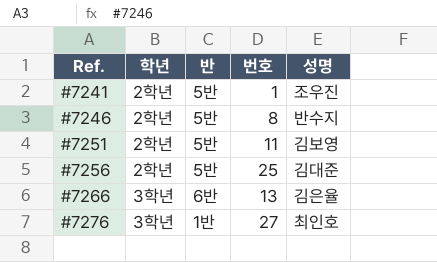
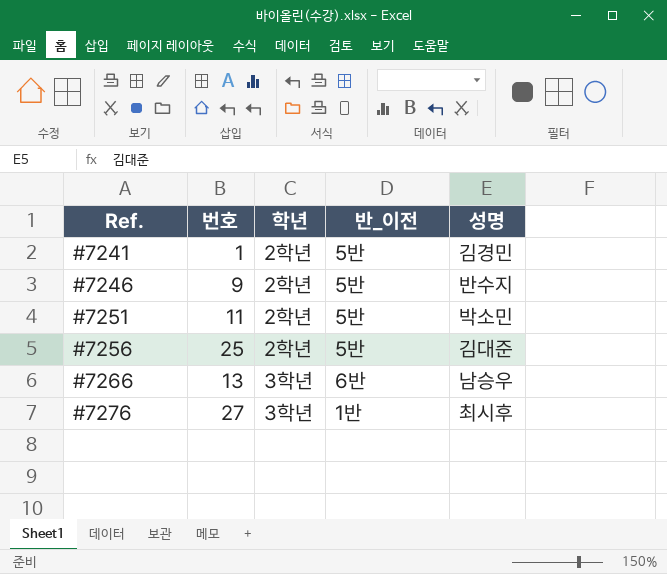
column 번호 | position: 4 -> 2
column name: 반 -> 반_이전
#7241 | 성명: 조우진 -> 김경민
#7246 | 번호: 8 -> 9
#7251 | 성명: 김보영 -> 박소민
#7266 | 성명: 김은율 -> 남승우
#7276 | 성명: 최인호 -> 최시후

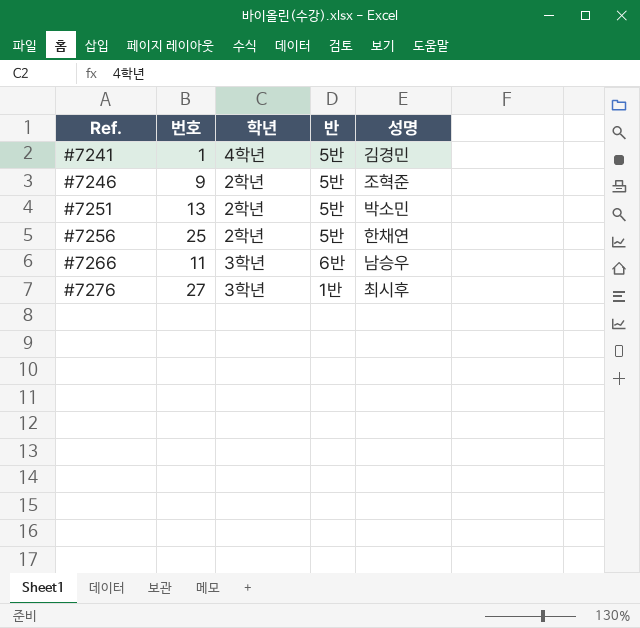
column name: 반_이전 -> 반
#7241 | 학년: 2학년 -> 4학년
#7246 | 성명: 반수지 -> 조혁준
#7251 | 번호: 11 -> 13
#7256 | 성명: 김대준 -> 한채연
#7266 | 번호: 13 -> 11

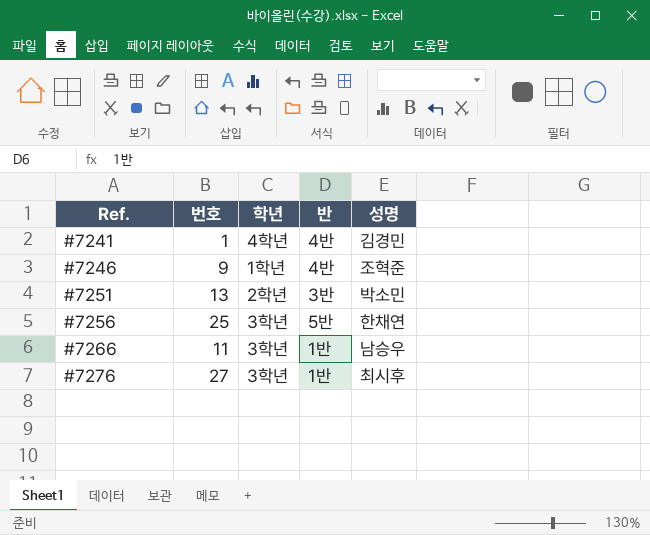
#7241 | 반: 5반 -> 4반
#7246 | 학년: 2학년 -> 1학년
#7246 | 반: 5반 -> 4반
#7251 | 반: 5반 -> 3반
#7256 | 학년: 2학년 -> 3학년
#7266 | 반: 6반 -> 1반

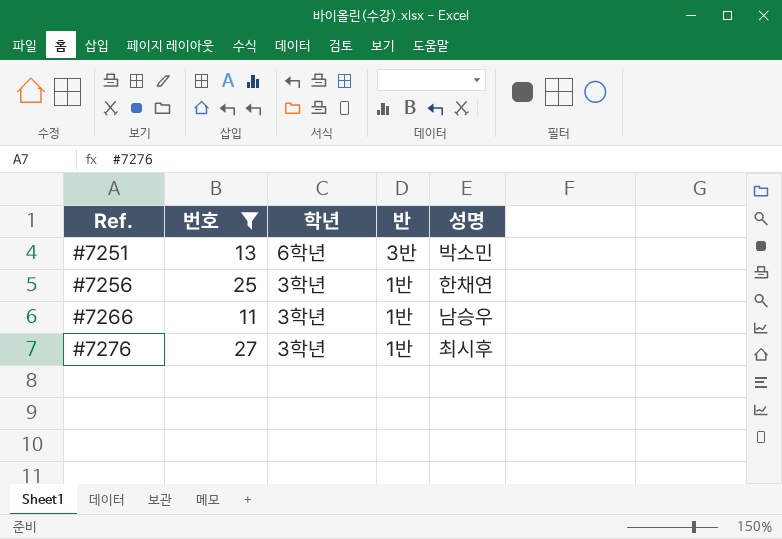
filter: none -> 번호 >= 11
#7251 | 학년: 2학년 -> 6학년
#7256 | 반: 5반 -> 1반

